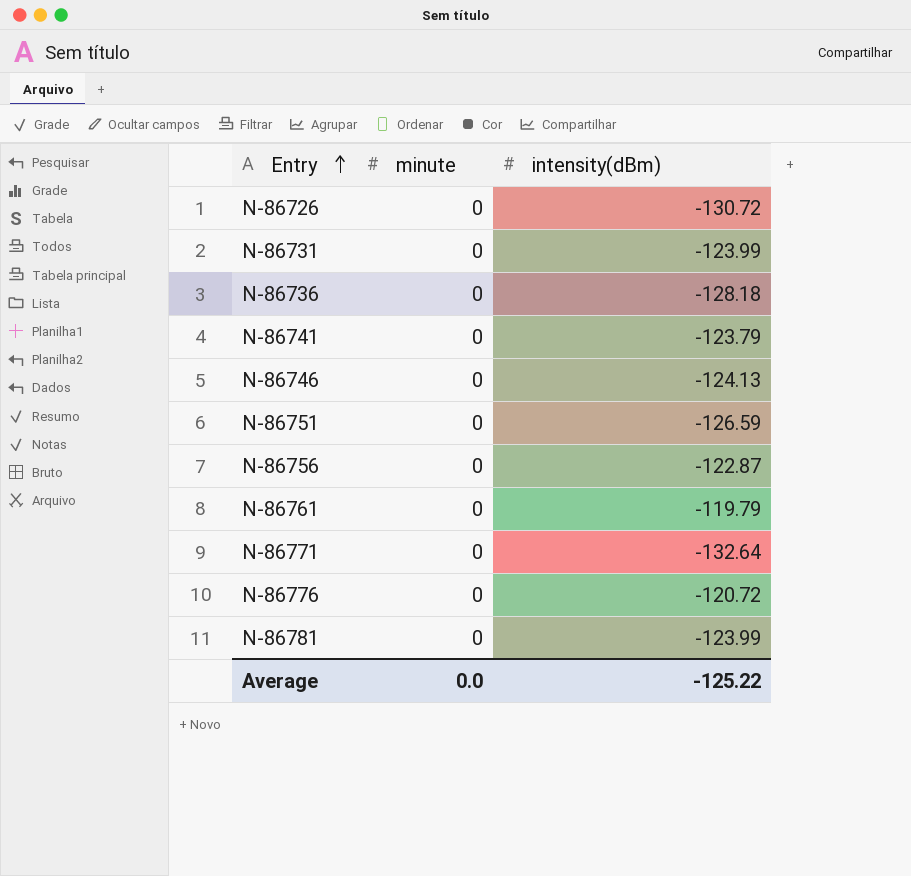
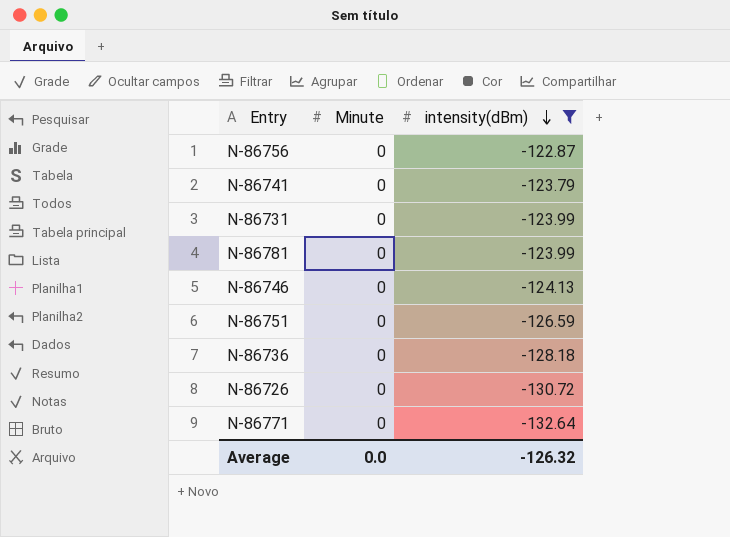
filter: none -> intensity(dBm) <= -122.87
row order: Entry ascending -> intensity(dBm) descending
column name: minute -> Minute
Average | intensity(dBm): -125.22 -> -126.32

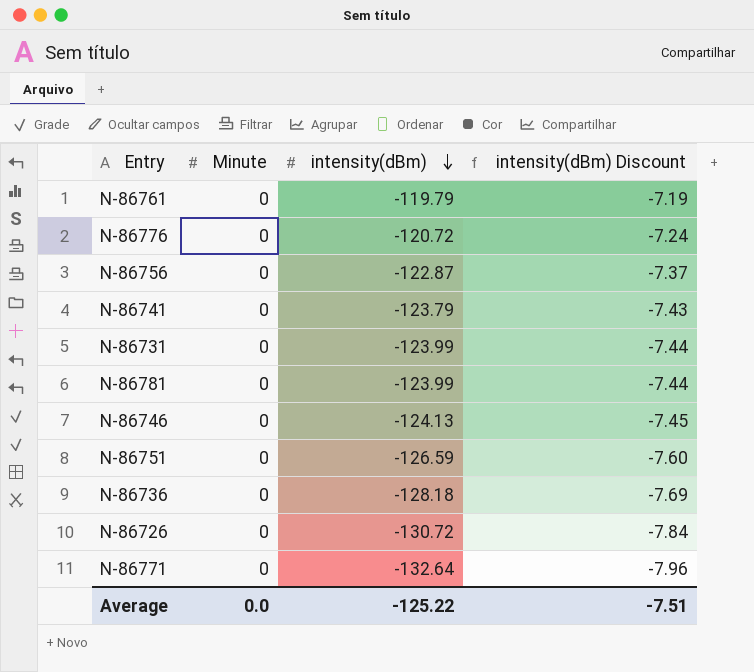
filter: intensity(dBm) <= -122.87 -> none
column intensity(dBm) Discount | formula: none -> [intensity(dBm)] * 0.06
Average | intensity(dBm): -126.32 -> -125.22

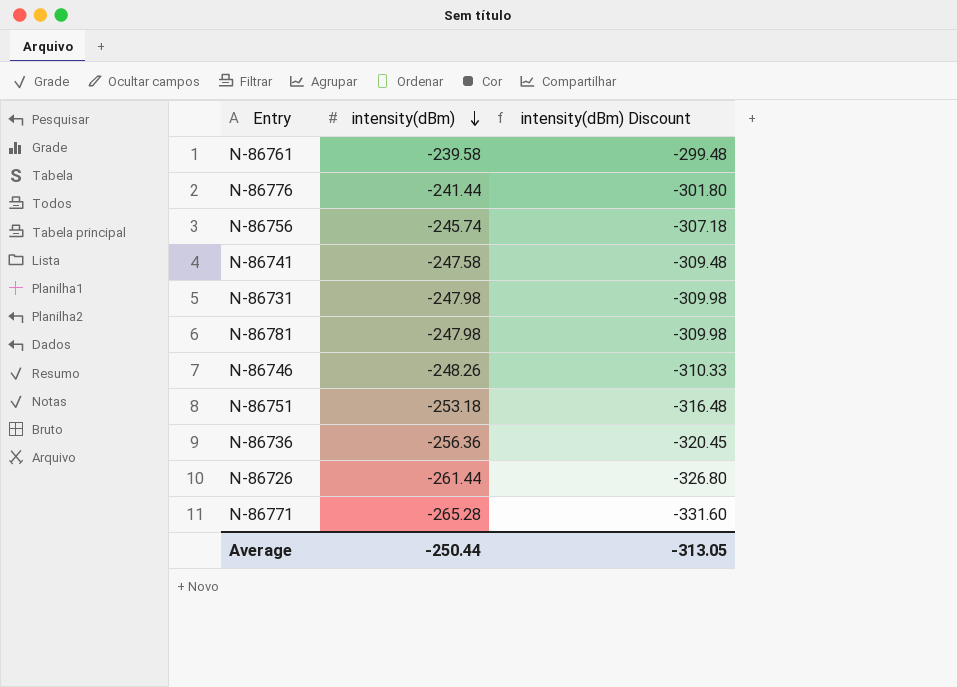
column Minute | position: 2 -> none
column intensity(dBm) Discount | formula: [intensity(dBm)] * 0.06 -> [intensity(dBm)] * 1.25
N-86761 | intensity(dBm): -119.79 -> -239.58
N-86776 | intensity(dBm): -120.72 -> -241.44
N-86756 | intensity(dBm): -122.87 -> -245.74
N-86741 | intensity(dBm): -123.79 -> -247.58
N-86731 | intensity(dBm): -123.99 -> -247.98
N-86781 | intensity(dBm): -123.99 -> -247.98
N-86746 | intensity(dBm): -124.13 -> -248.26
N-86751 | intensity(dBm): -126.59 -> -253.18
N-86736 | intensity(dBm): -128.18 -> -256.36
N-86726 | intensity(dBm): -130.72 -> -261.44
N-86771 | intensity(dBm): -132.64 -> -265.28
Average | intensity(dBm): -125.22 -> -250.44
Average | intensity(dBm) Discount: -7.51 -> -313.05

